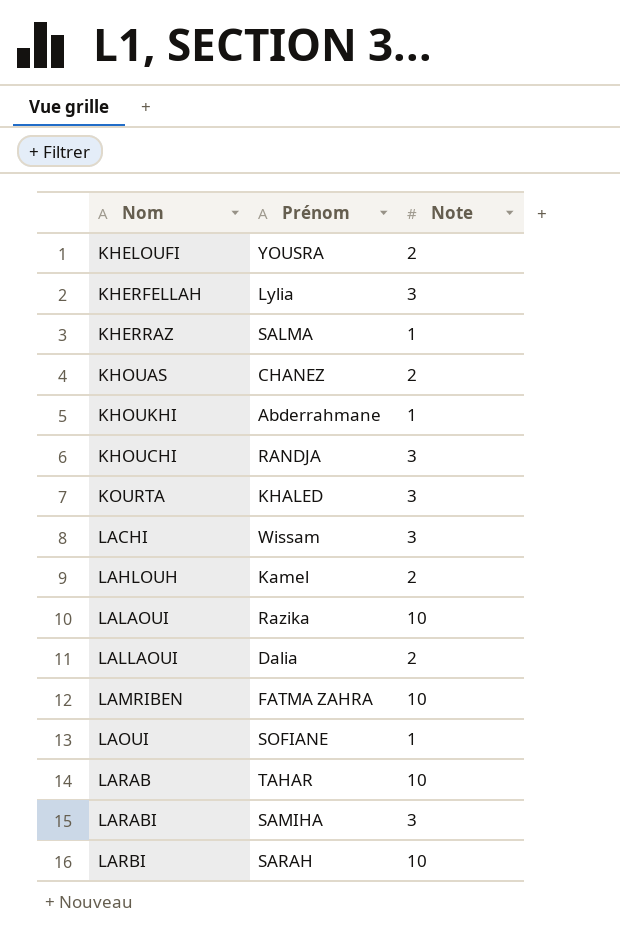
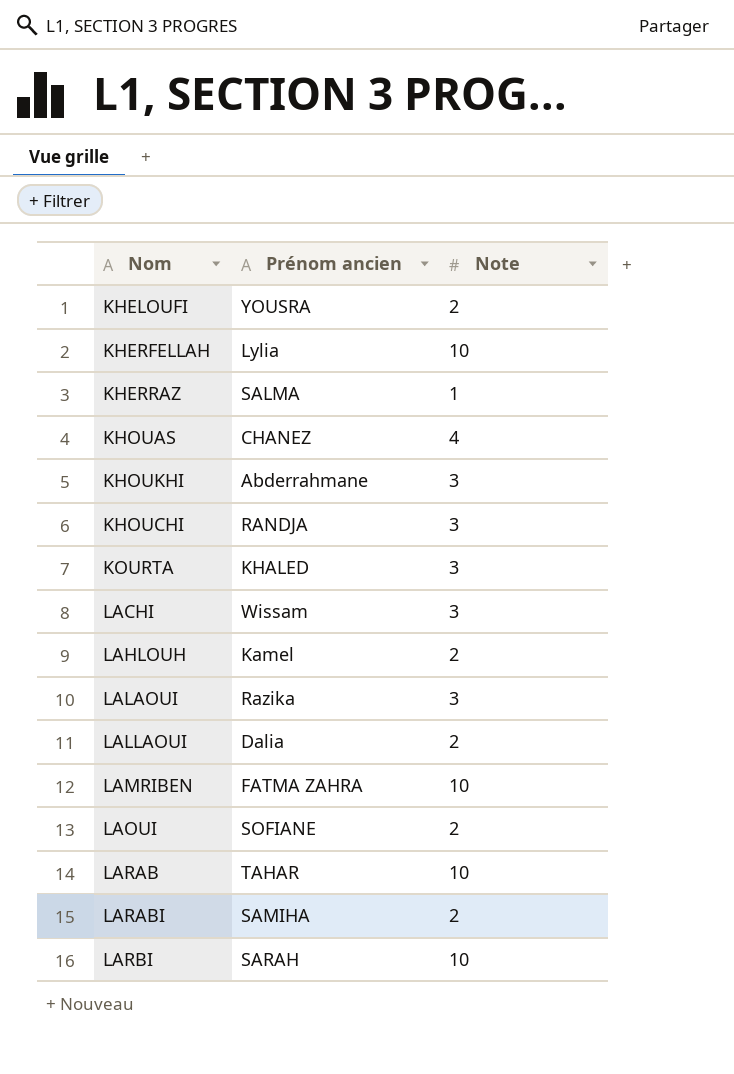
column name: Prénom -> Prénom ancien
KHERFELLAH | Note: 3 -> 10
KHOUAS | Note: 2 -> 4
KHOUKHI | Note: 1 -> 3
LALAOUI | Note: 10 -> 3
LAOUI | Note: 1 -> 2
LARABI | Note: 3 -> 2

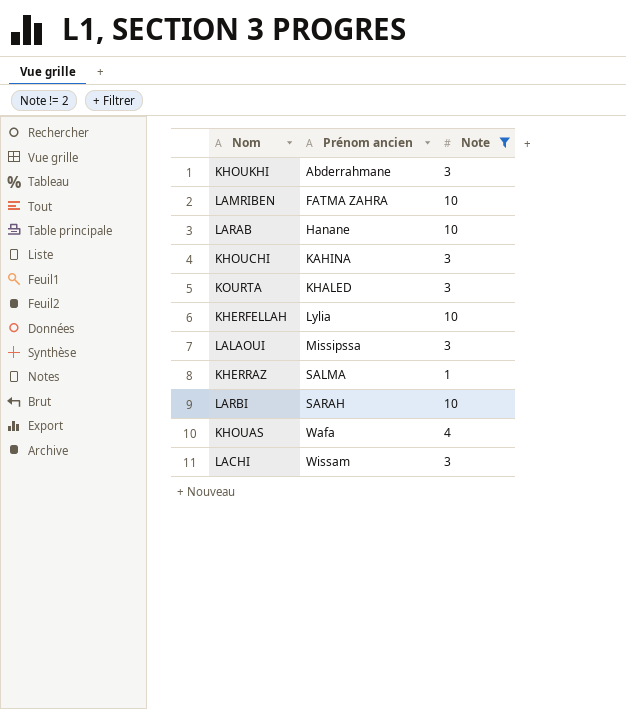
filter: none -> Note != 2
row order: none -> Prénom ancien ascending
LARAB | Prénom ancien: TAHAR -> Hanane
KHOUCHI | Prénom ancien: RANDJA -> KAHINA
LALAOUI | Prénom ancien: Razika -> Missipssa
KHOUAS | Prénom ancien: CHANEZ -> Wafa

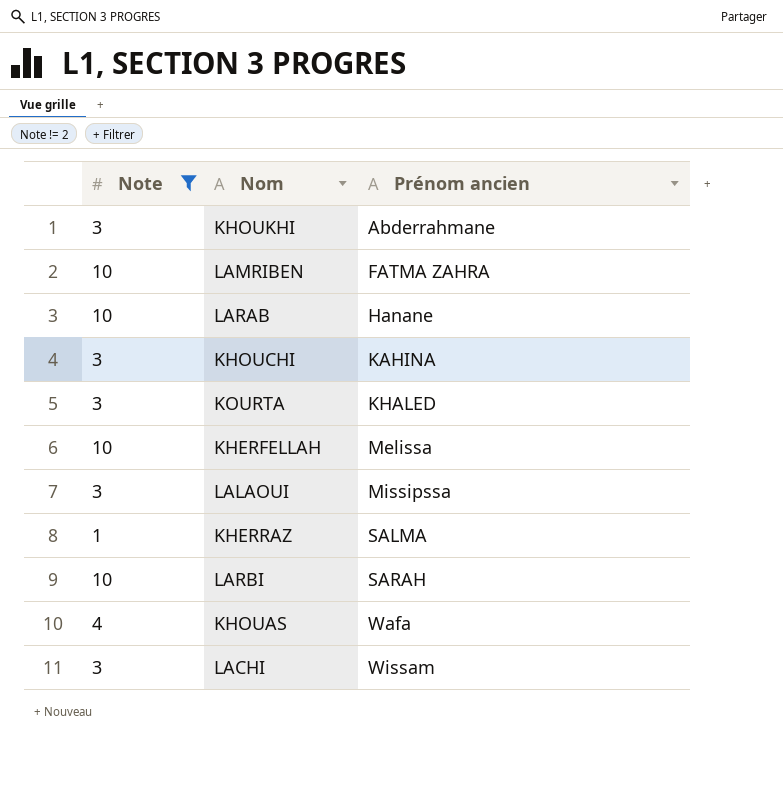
column Note | position: 3 -> 1
KHERFELLAH | Prénom ancien: Lylia -> Melissa

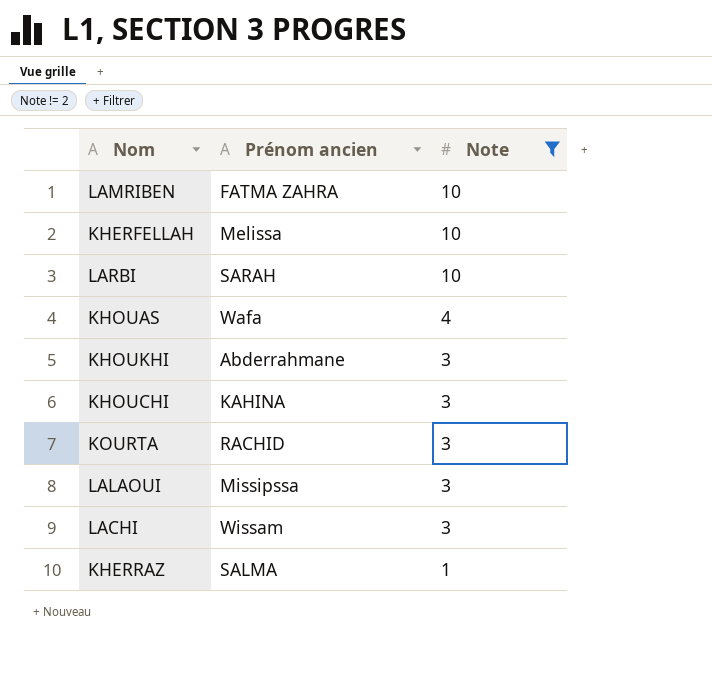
row order: Prénom ancien ascending -> Note descending
column Note | position: 1 -> 3
row LARAB: 10 | Hanane -> none
KOURTA | Prénom ancien: KHALED -> RACHID

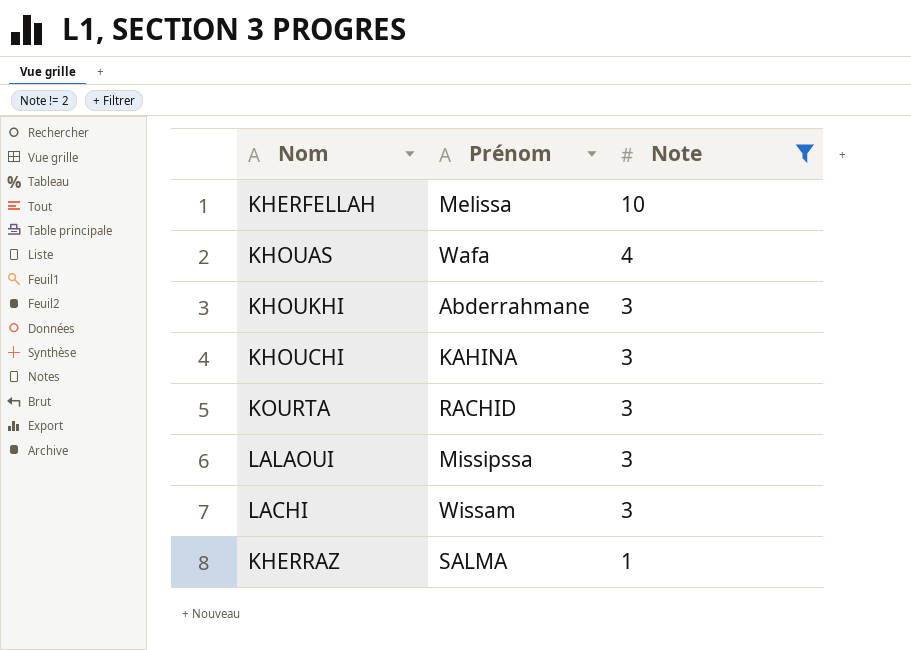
column name: Prénom ancien -> Prénom
row LAMRIBEN: FATMA ZAHRA | 10 -> none
row LARBI: SARAH | 10 -> none

